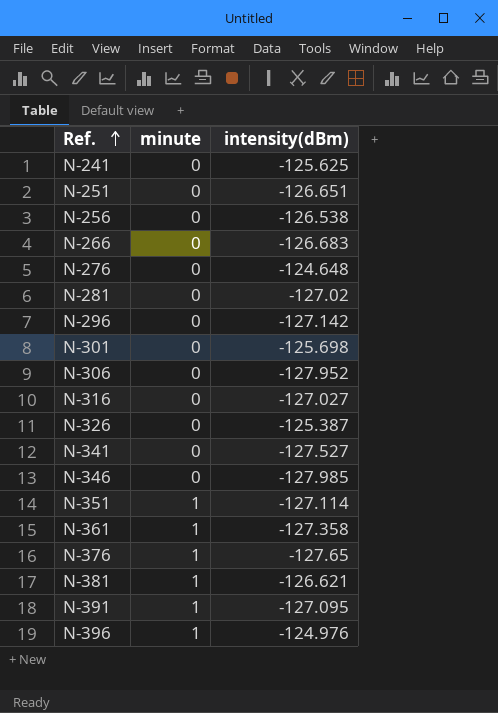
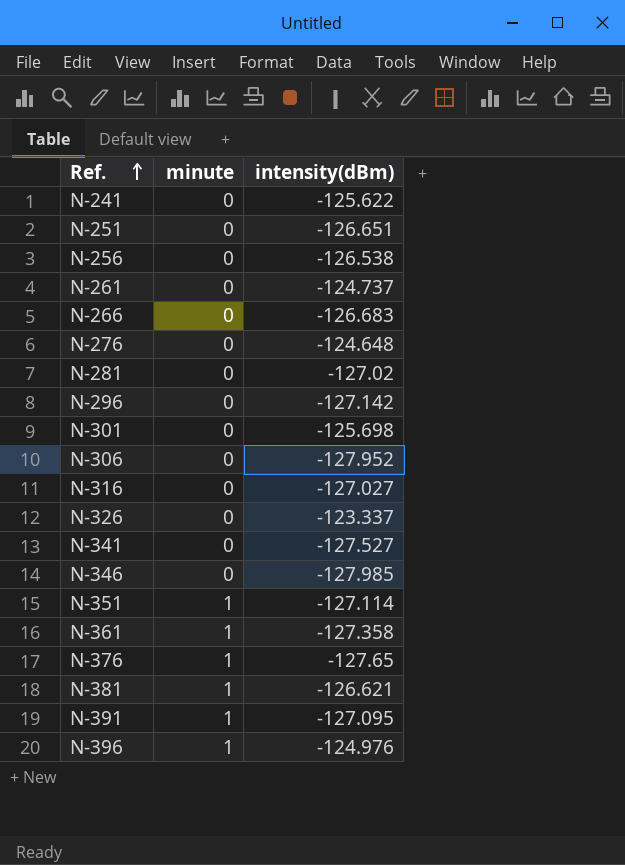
N-241 | intensity(dBm): -125.625 -> -125.622
row N-261: none -> 0 | -124.737
N-326 | intensity(dBm): -125.387 -> -123.337

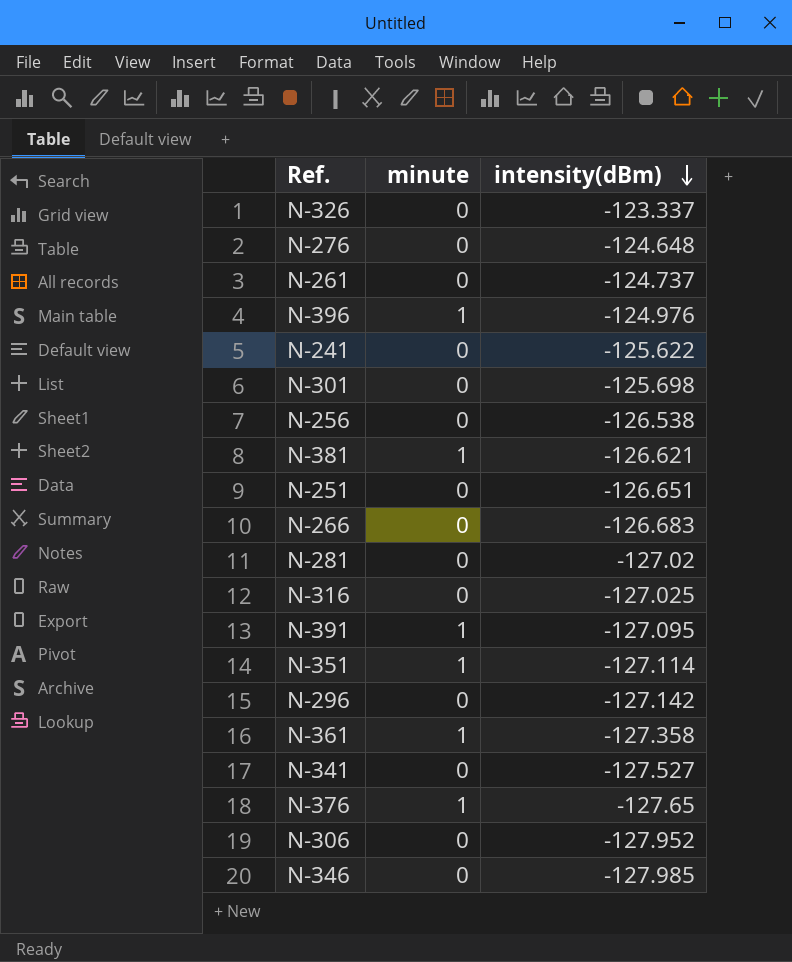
row order: Ref. ascending -> intensity(dBm) descending
N-316 | intensity(dBm): -127.027 -> -127.025

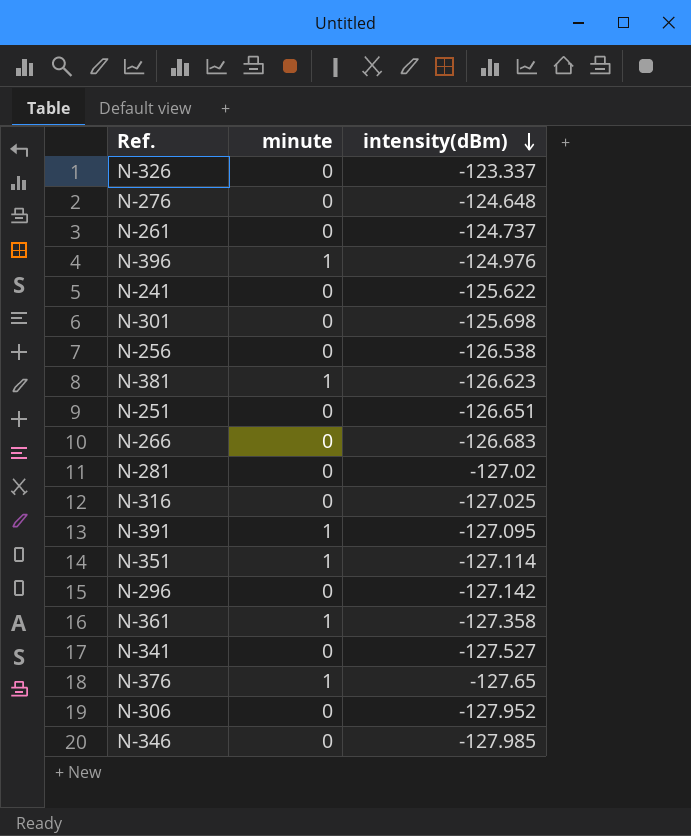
N-381 | intensity(dBm): -126.621 -> -126.623

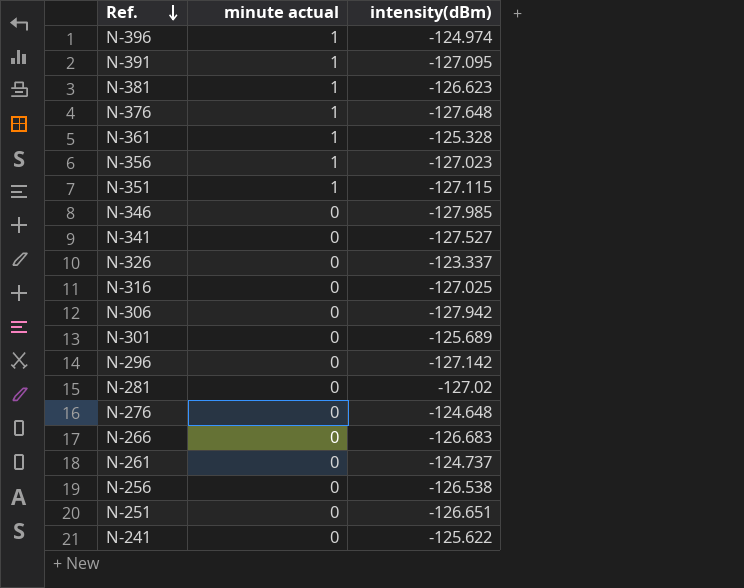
row order: intensity(dBm) descending -> Ref. descending
column name: minute -> minute actual
N-396 | intensity(dBm): -124.976 -> -124.974
N-376 | intensity(dBm): -127.65 -> -127.648
N-361 | intensity(dBm): -127.358 -> -125.328
row N-356: none -> 1 | -127.023
N-351 | intensity(dBm): -127.114 -> -127.115
N-306 | intensity(dBm): -127.952 -> -127.942
N-301 | intensity(dBm): -125.698 -> -125.689

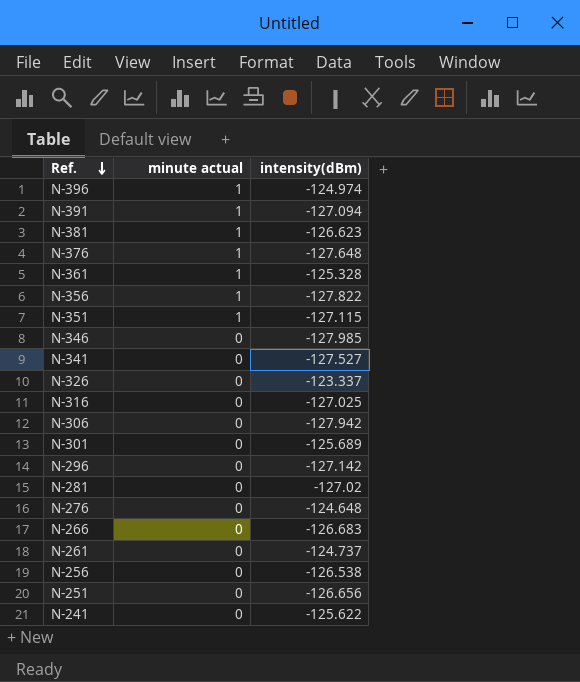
N-391 | intensity(dBm): -127.095 -> -127.094
N-356 | intensity(dBm): -127.023 -> -127.822
N-251 | intensity(dBm): -126.651 -> -126.656

